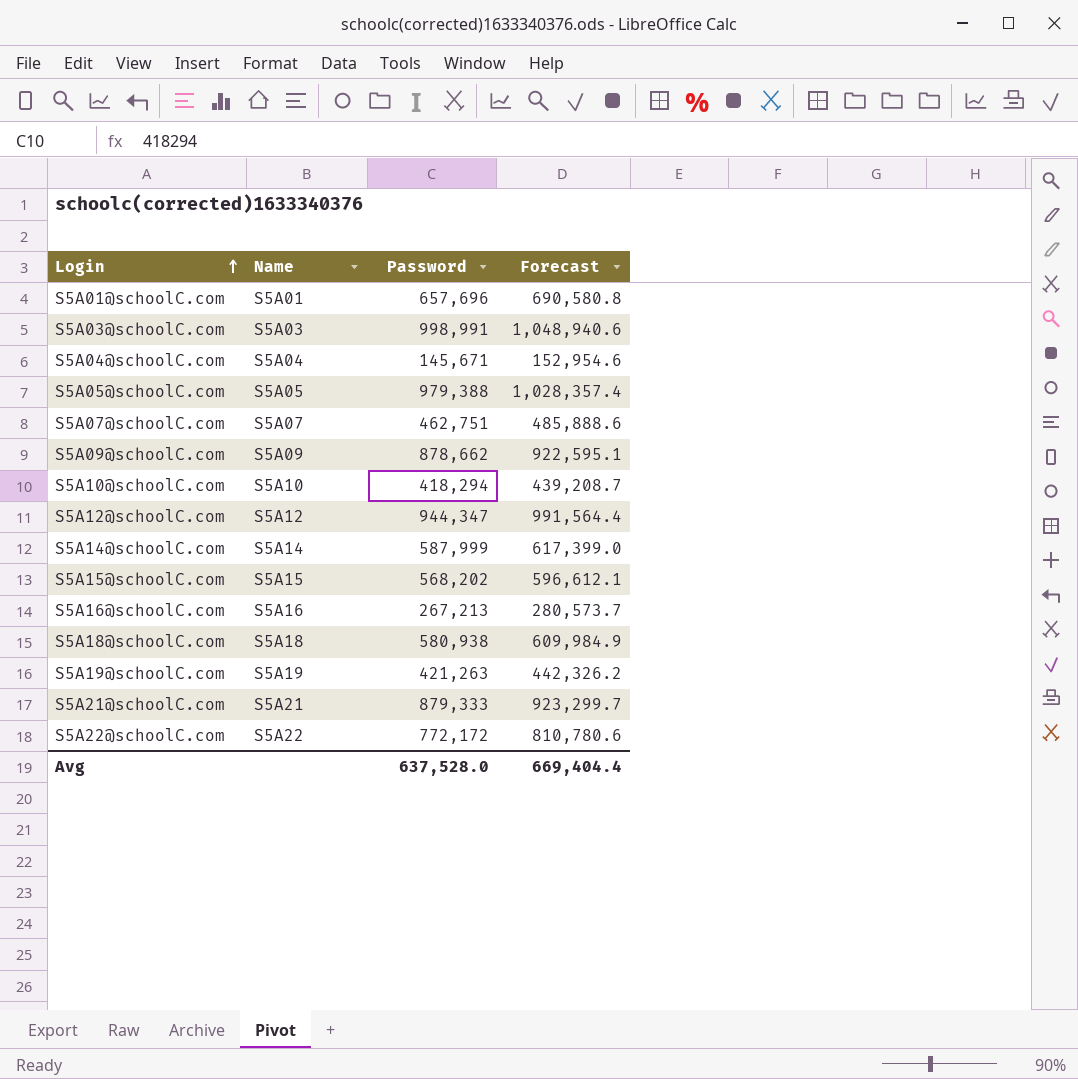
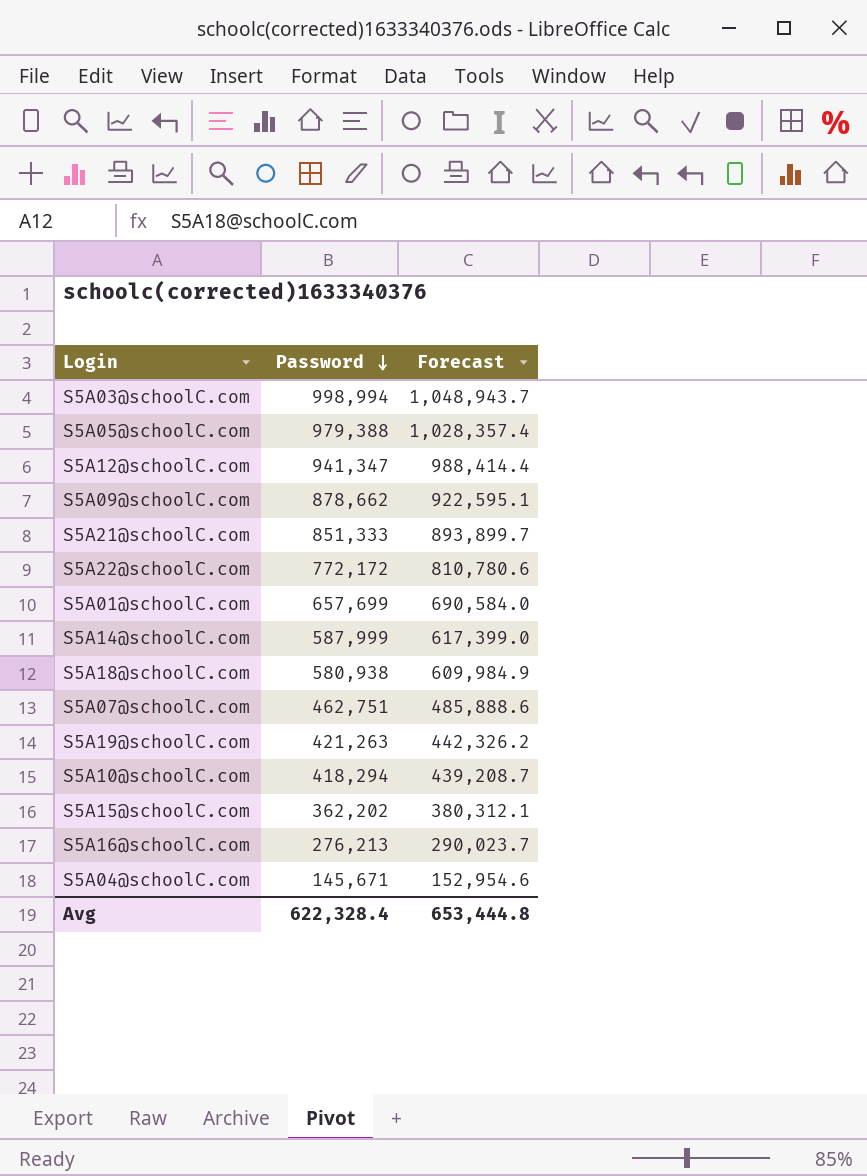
row order: Login ascending -> Password descending
column Name | position: 2 -> none
S5A03@schoolC.com | Password: 998,991 -> 998,994
S5A03@schoolC.com | Forecast: 1,048,940.6 -> 1,048,943.7
S5A12@schoolC.com | Password: 944,347 -> 941,347
S5A12@schoolC.com | Forecast: 991,564.4 -> 988,414.4
S5A21@schoolC.com | Password: 879,333 -> 851,333
S5A21@schoolC.com | Forecast: 923,299.7 -> 893,899.7
S5A01@schoolC.com | Password: 657,696 -> 657,699
S5A01@schoolC.com | Forecast: 690,580.8 -> 690,584.0
S5A15@schoolC.com | Password: 568,202 -> 362,202
S5A15@schoolC.com | Forecast: 596,612.1 -> 380,312.1
S5A16@schoolC.com | Password: 267,213 -> 276,213
S5A16@schoolC.com | Forecast: 280,573.7 -> 290,023.7
Avg | Password: 637,528.0 -> 622,328.4
Avg | Forecast: 669,404.4 -> 653,444.8

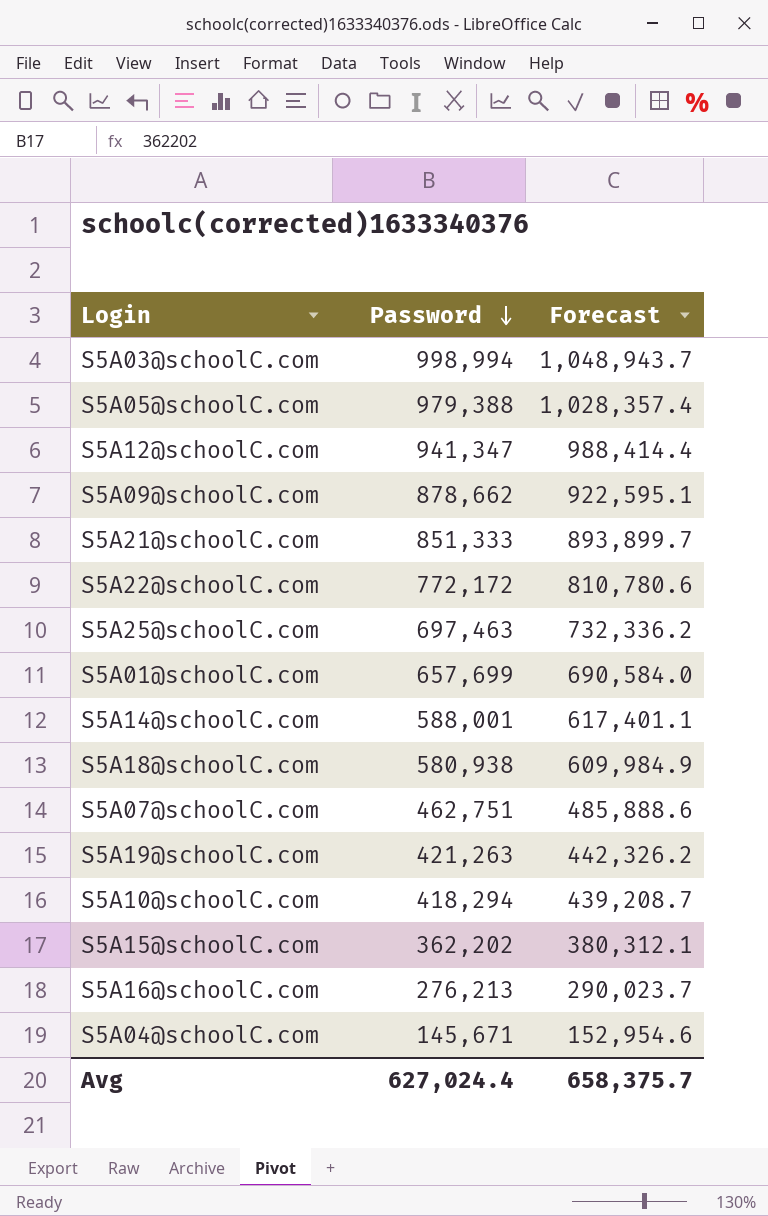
row S5A25@schoolC.com: none -> 697,463 | 732,336.2
S5A14@schoolC.com | Password: 587,999 -> 588,001
S5A14@schoolC.com | Forecast: 617,399.0 -> 617,401.1
Avg | Password: 622,328.4 -> 627,024.4
Avg | Forecast: 653,444.8 -> 658,375.7

